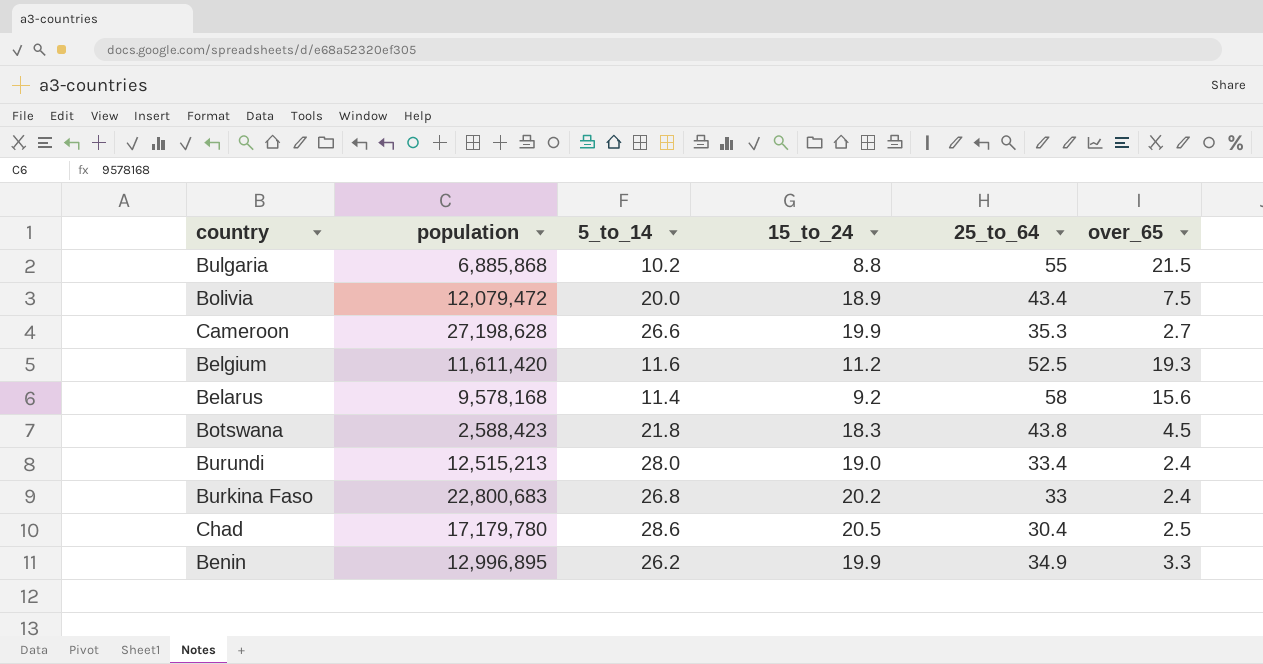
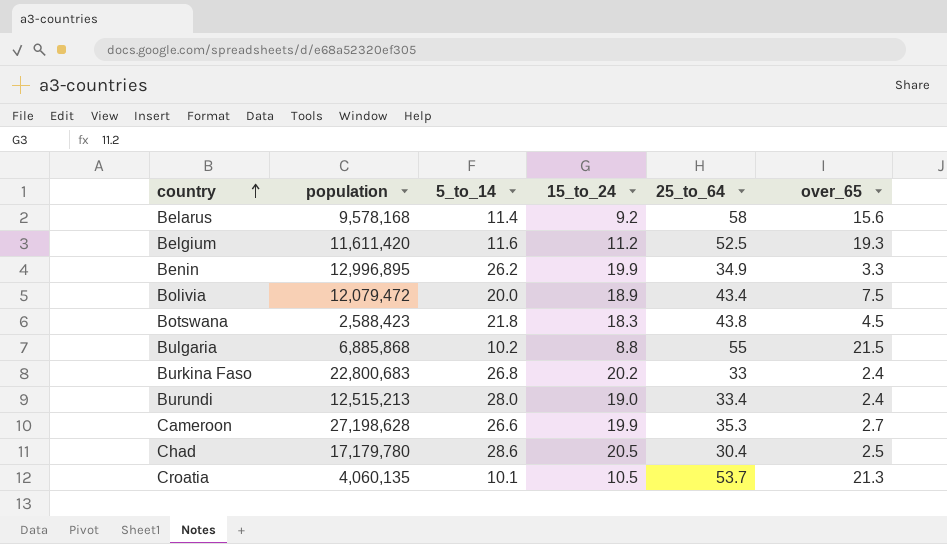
row order: none -> country ascending
row Croatia: none -> 4,060,135 | 10.1 | 10.5 | 53.7 | 21.3

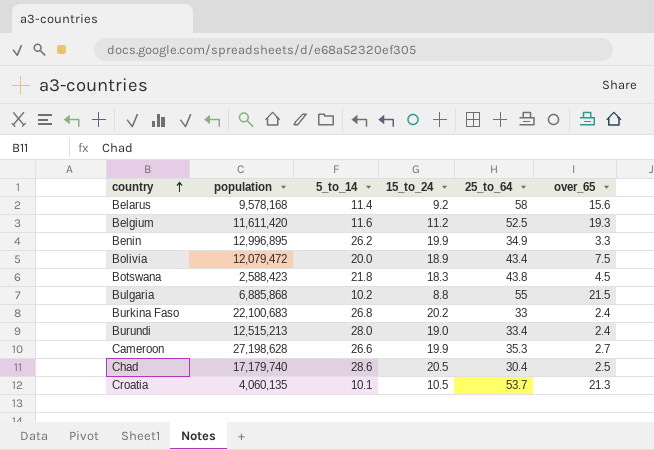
Burkina Faso | population: 22,800,683 -> 22,100,683
Chad | population: 17,179,780 -> 17,179,740

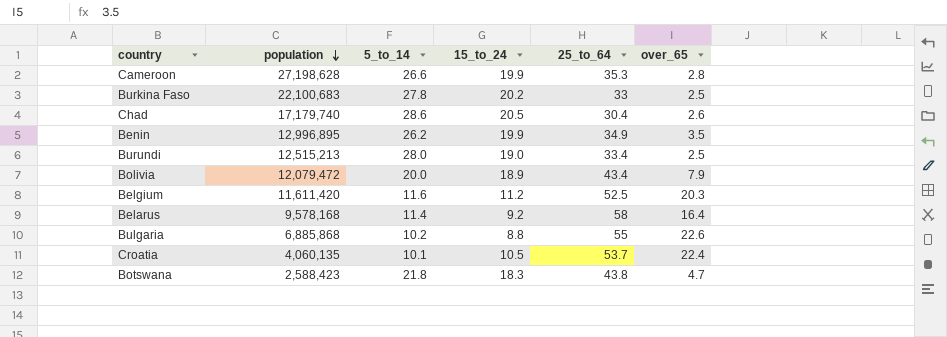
row order: country ascending -> population descending
Cameroon | over_65: 2.7 -> 2.8
Burkina Faso | 5_to_14: 26.8 -> 27.8
Burkina Faso | over_65: 2.4 -> 2.5
Chad | over_65: 2.5 -> 2.6
Benin | over_65: 3.3 -> 3.5
Burundi | over_65: 2.4 -> 2.5
Bolivia | over_65: 7.5 -> 7.9
Belgium | over_65: 19.3 -> 20.3
Belarus | over_65: 15.6 -> 16.4
Bulgaria | over_65: 21.5 -> 22.6
Croatia | over_65: 21.3 -> 22.4
Botswana | over_65: 4.5 -> 4.7

